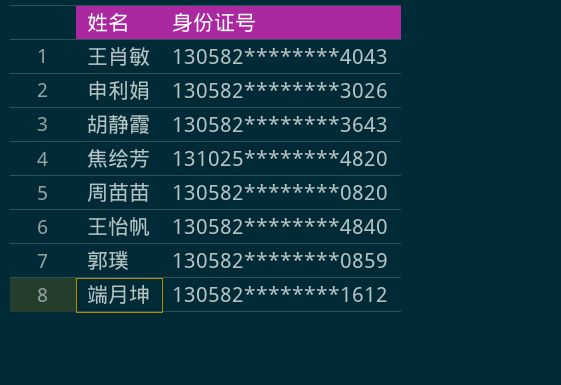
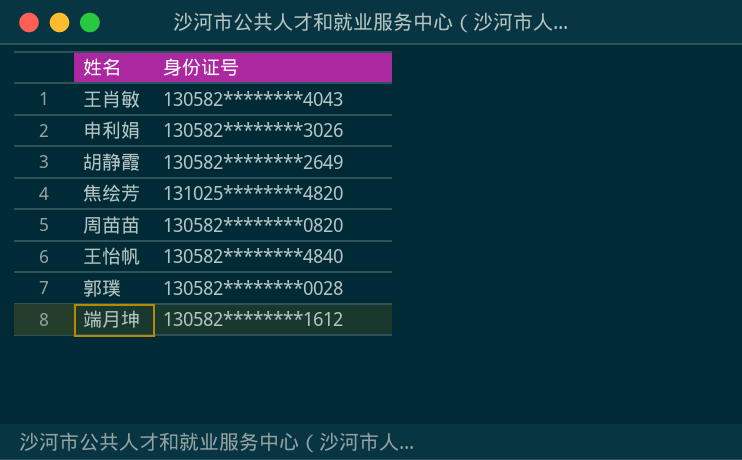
胡静霞 | 身份证号: 130582********3643 -> 130582********2649
郭璞 | 身份证号: 130582********0859 -> 130582********0028

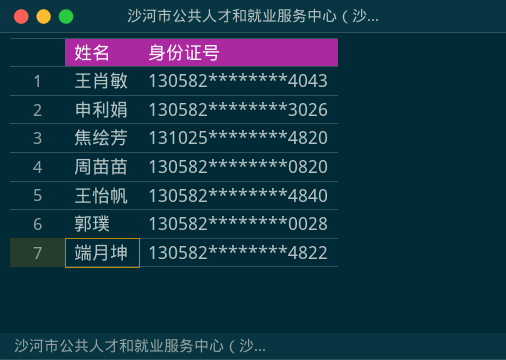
row 胡静霞: 130582********2649 -> none
端月坤 | 身份证号: 130582********1612 -> 130582********4822

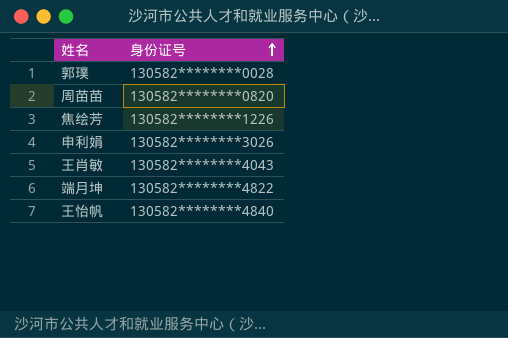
row order: none -> 身份证号 ascending
焦绘芳 | 身份证号: 131025********4820 -> 130582********1226

